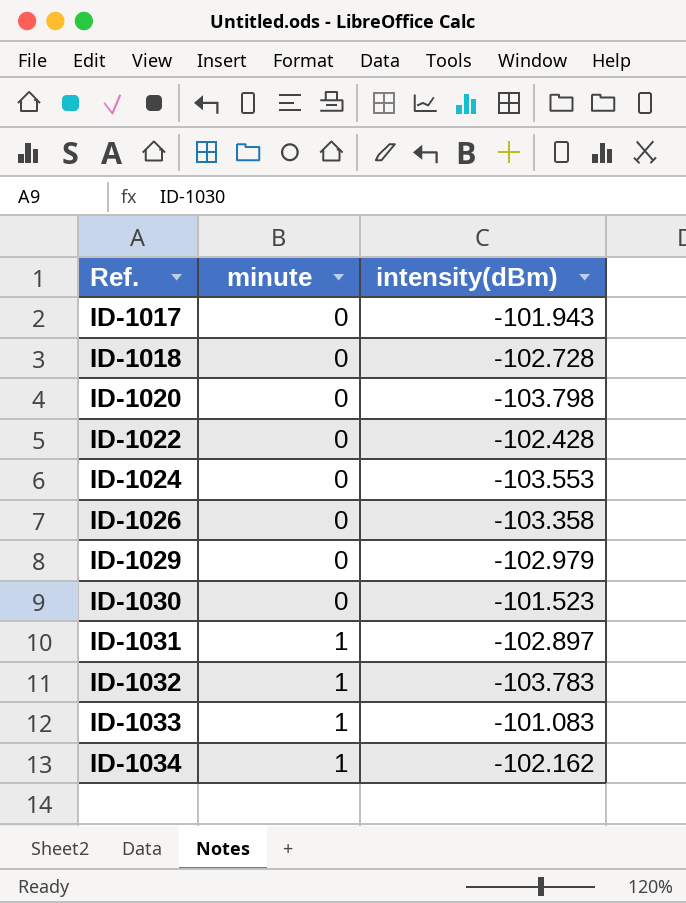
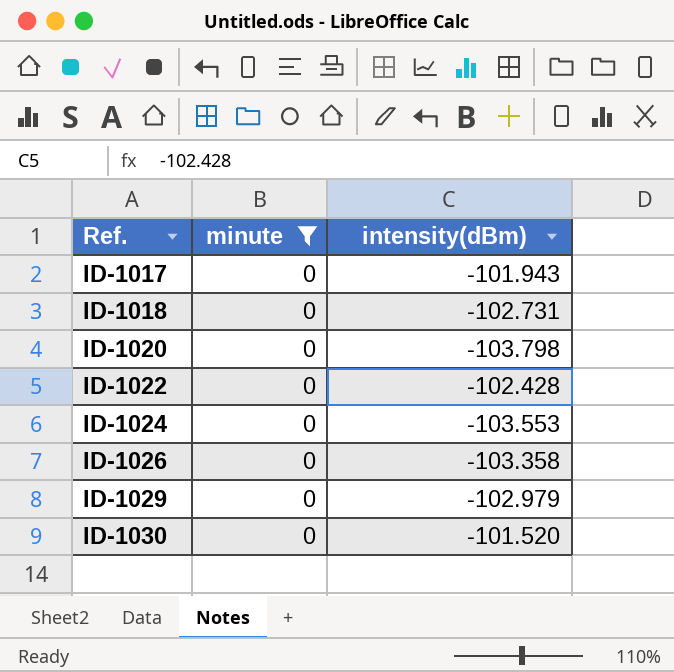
filter: none -> minute = 0
ID-1018 | intensity(dBm): -102.728 -> -102.731
ID-1030 | intensity(dBm): -101.523 -> -101.520

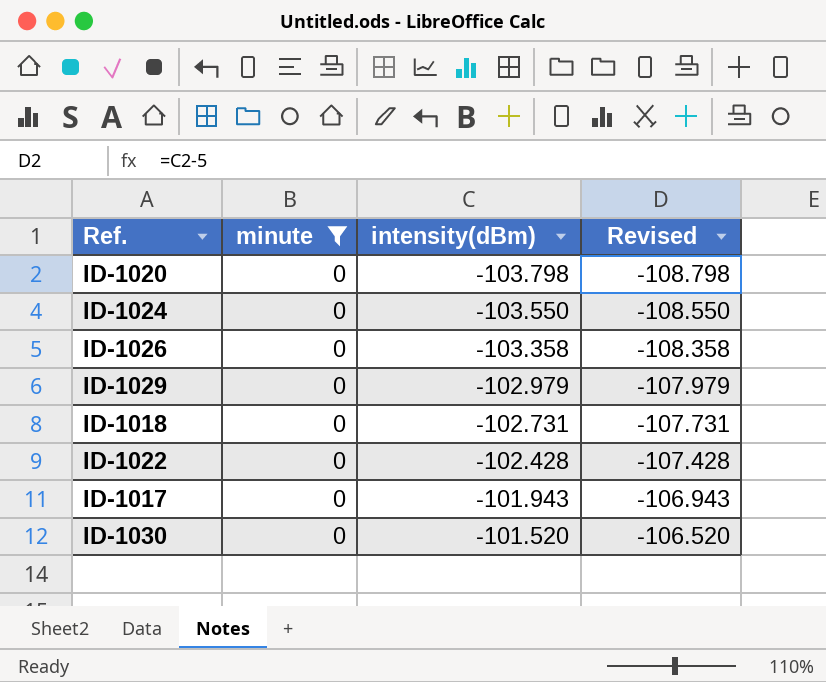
row order: Ref. ascending -> intensity(dBm) ascending
column Revised | formula: none -> [intensity(dBm)] - 5
ID-1024 | intensity(dBm): -103.553 -> -103.550

